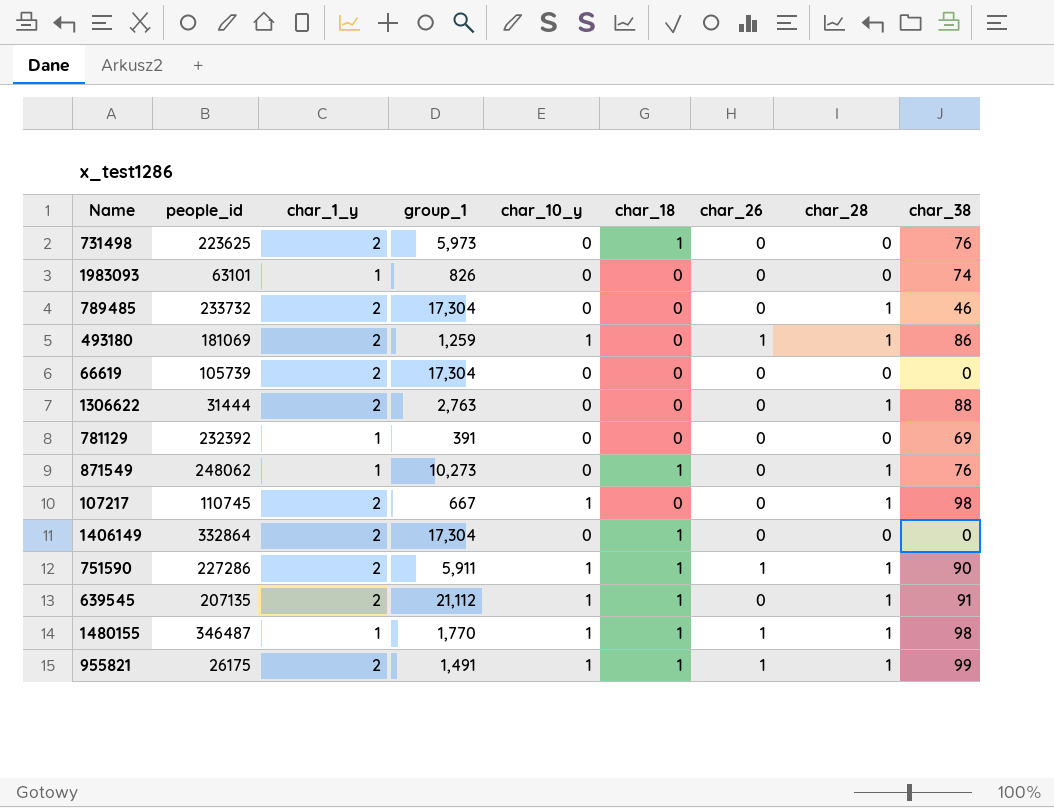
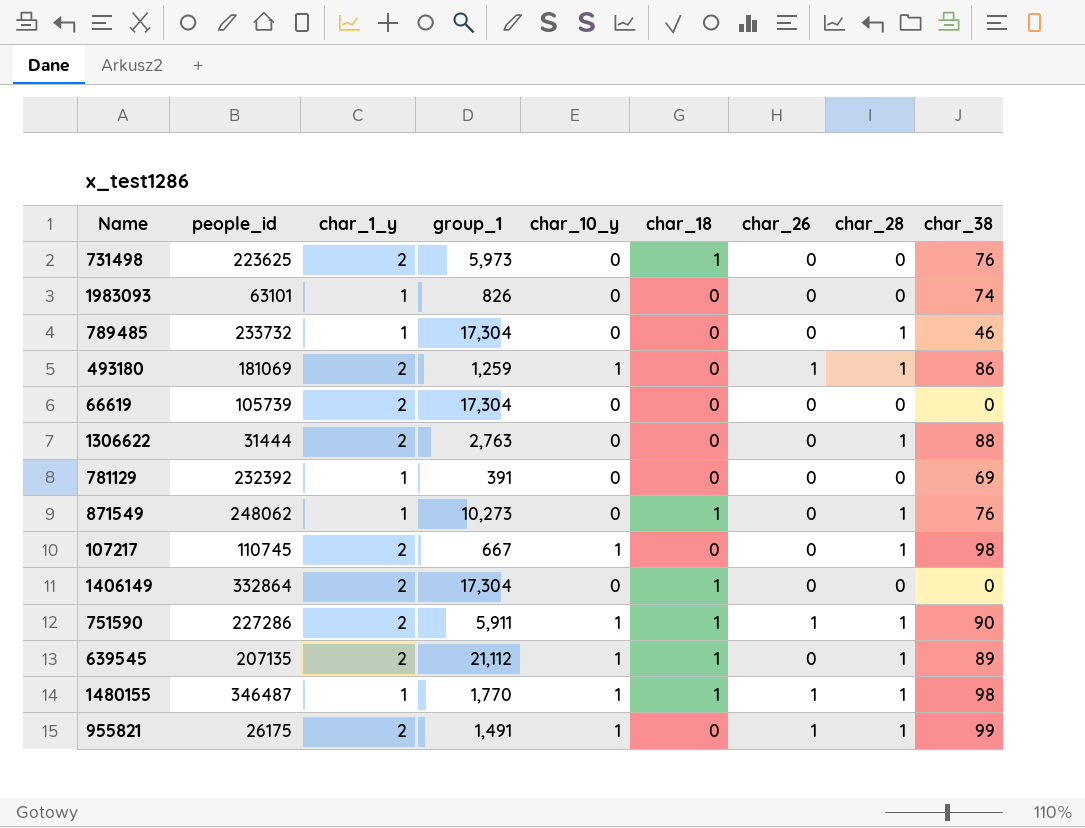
789485 | char_1_y: 2 -> 1
639545 | char_38: 91 -> 89
955821 | char_18: 1 -> 0

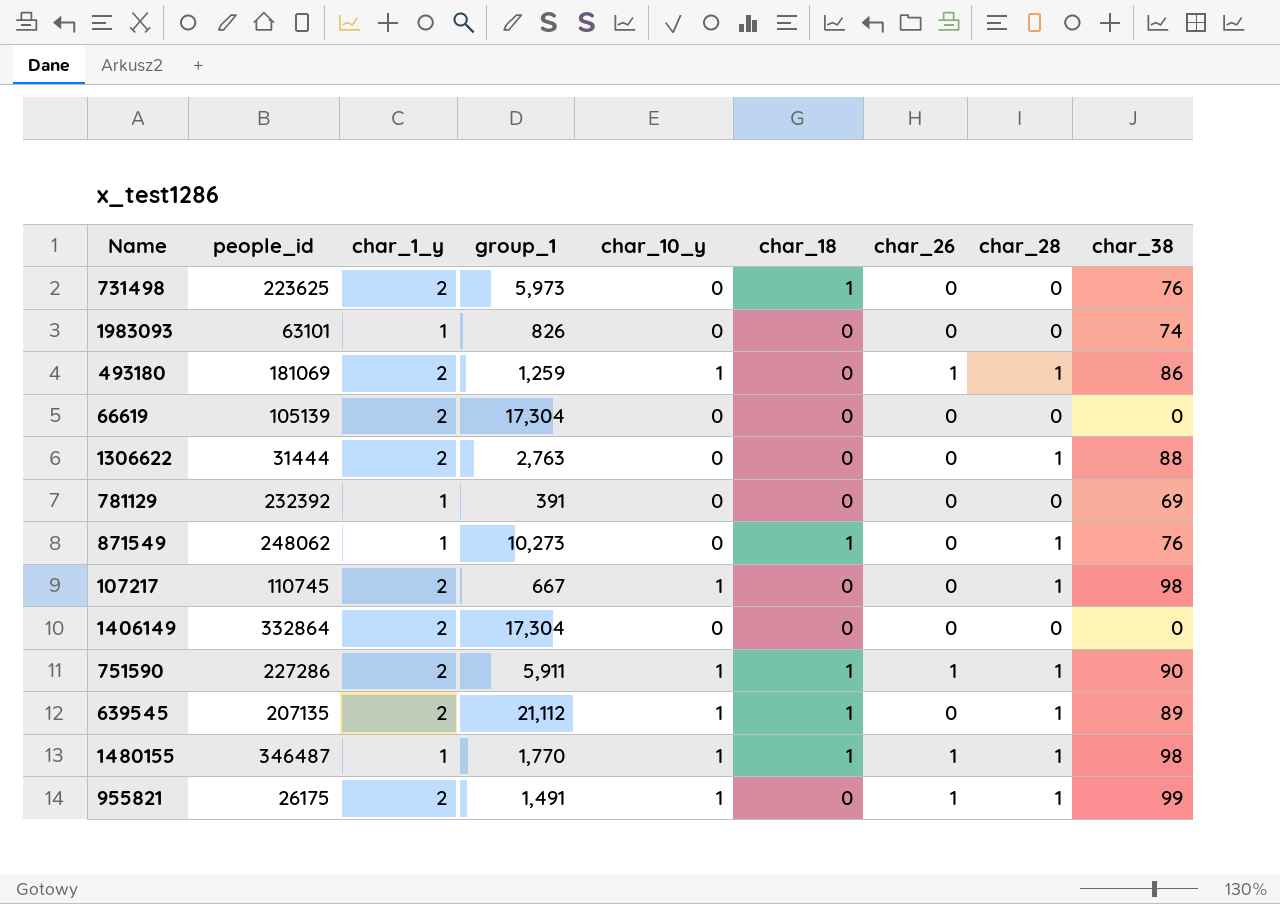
row 789485: 233732 | 1 | 17,304 | 0 | 0 | 0 | 1 | 46 -> none
66619 | people_id: 105739 -> 105139
1406149 | char_18: 1 -> 0

